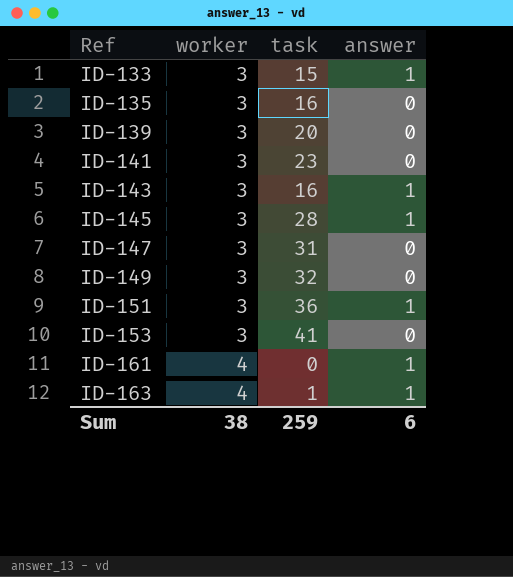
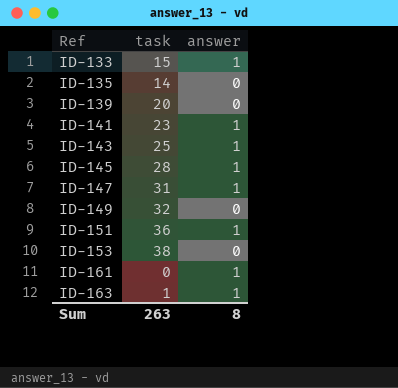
column worker | position: 2 -> none
ID-135 | task: 16 -> 14
ID-141 | answer: 0 -> 1
ID-143 | task: 16 -> 25
ID-147 | answer: 0 -> 1
ID-153 | task: 41 -> 38
Sum | task: 259 -> 263
Sum | answer: 6 -> 8

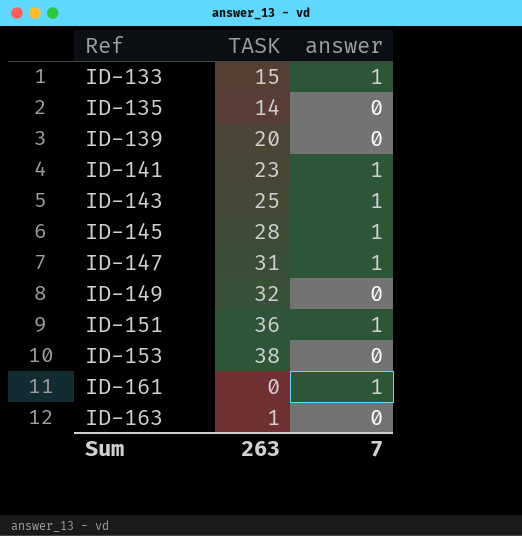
column name: task -> TASK
ID-163 | answer: 1 -> 0
Sum | answer: 8 -> 7

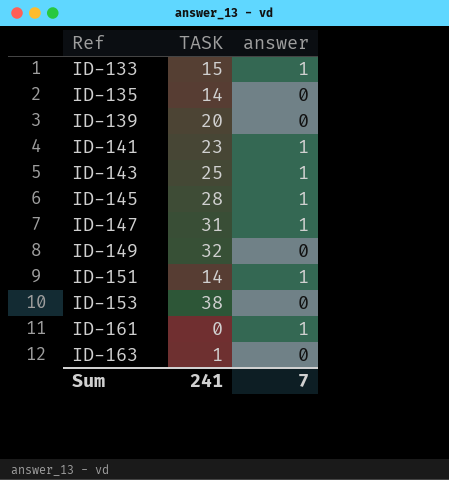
ID-151 | TASK: 36 -> 14
Sum | TASK: 263 -> 241

